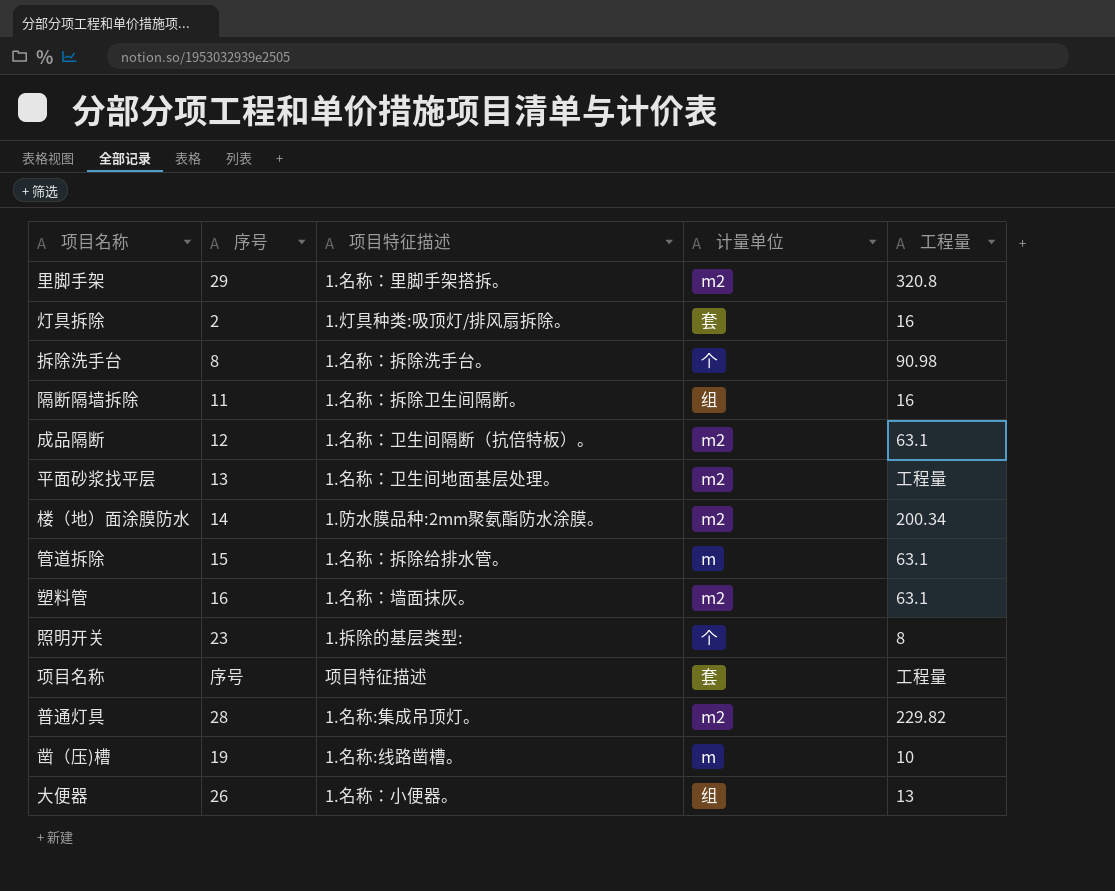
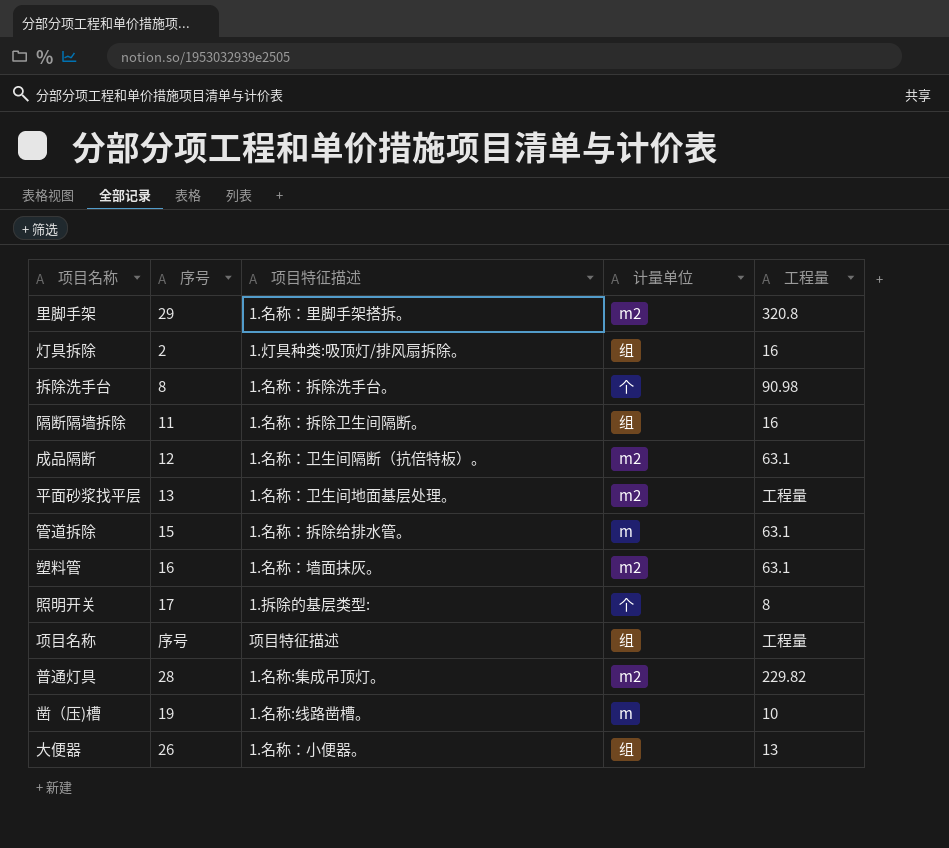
row 楼（地）面涂膜防水: 14 | 1.防水膜品种:2mm聚氨酯防水涂膜。 | m2 | 200.34 -> none
灯具拆除 | 计量单位: 套 -> 组
照明开关 | 序号: 23 -> 17
项目名称 | 计量单位: 套 -> 组

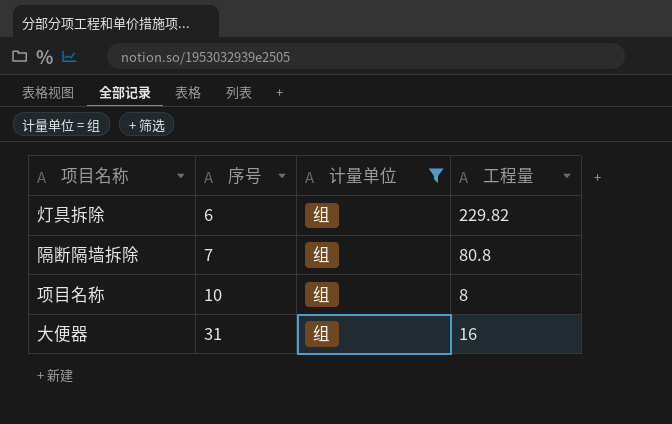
filter: none -> 计量单位 = 组
column 项目特征描述 | position: 3 -> none
灯具拆除 | 序号: 2 -> 6
灯具拆除 | 工程量: 16 -> 229.82
隔断隔墙拆除 | 序号: 11 -> 7
隔断隔墙拆除 | 工程量: 16 -> 80.8
项目名称 | 序号: 序号 -> 10
项目名称 | 工程量: 工程量 -> 8
大便器 | 序号: 26 -> 31
大便器 | 工程量: 13 -> 16

